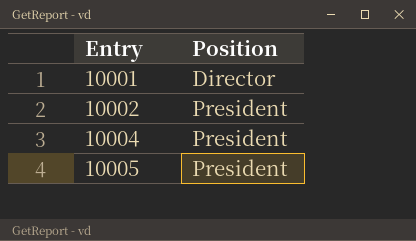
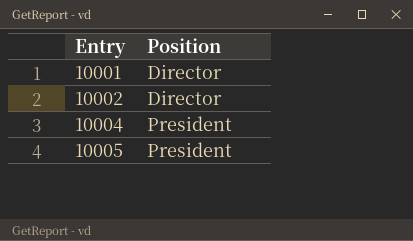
10002 | Position: President -> Director

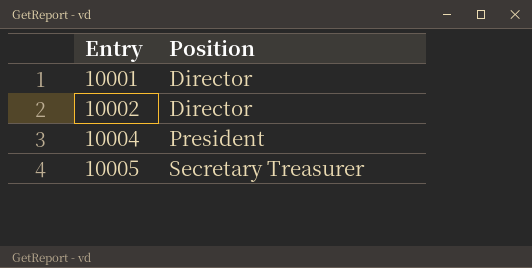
10005 | Position: President -> Secretary Treasurer

